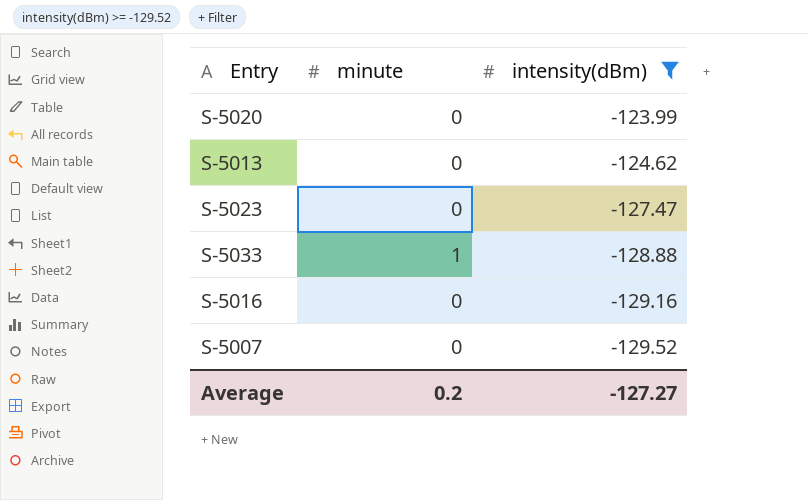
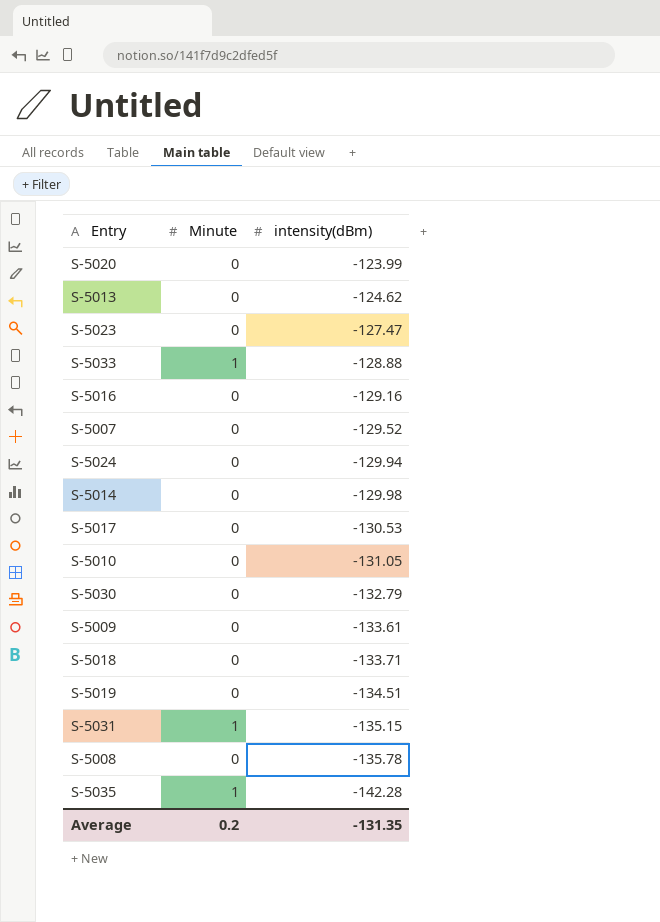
filter: intensity(dBm) >= -129.52 -> none
column name: minute -> Minute
Average | intensity(dBm): -127.27 -> -131.35

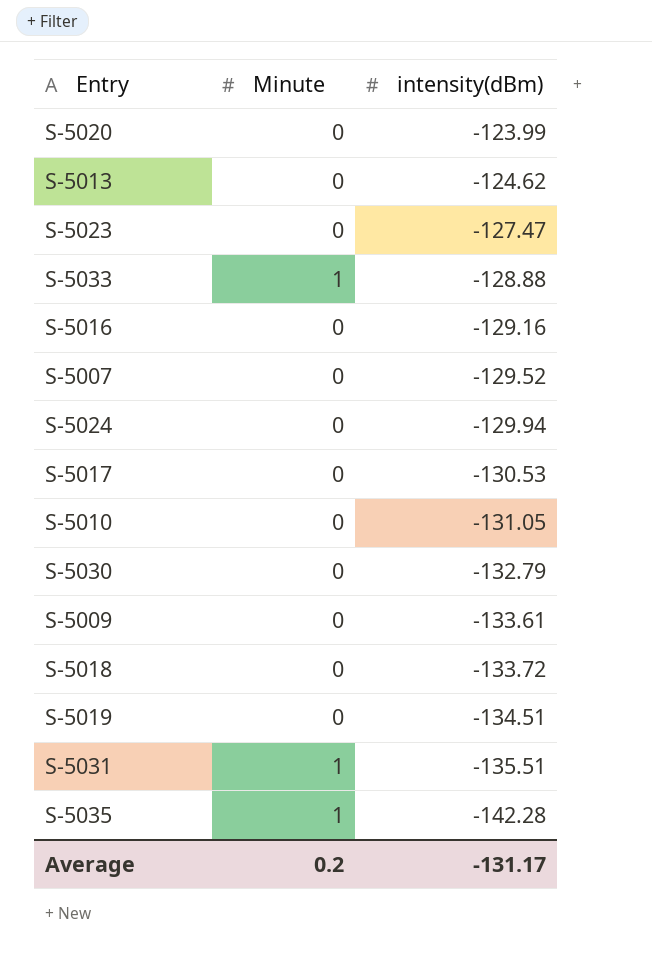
row S-5014: 0 | -129.98 -> none
row S-5008: 0 | -135.78 -> none
S-5018 | intensity(dBm): -133.71 -> -133.72
S-5031 | intensity(dBm): -135.15 -> -135.51
Average | intensity(dBm): -131.35 -> -131.17

